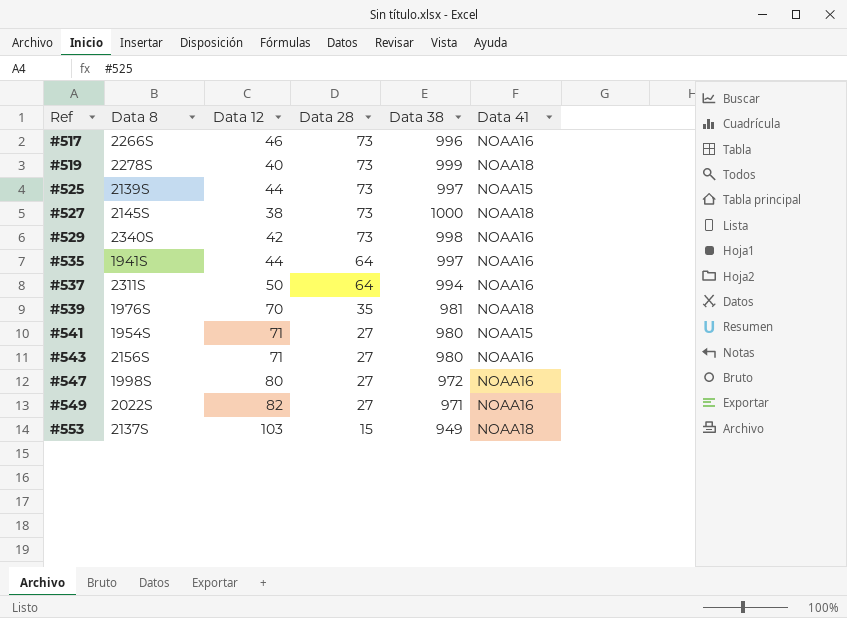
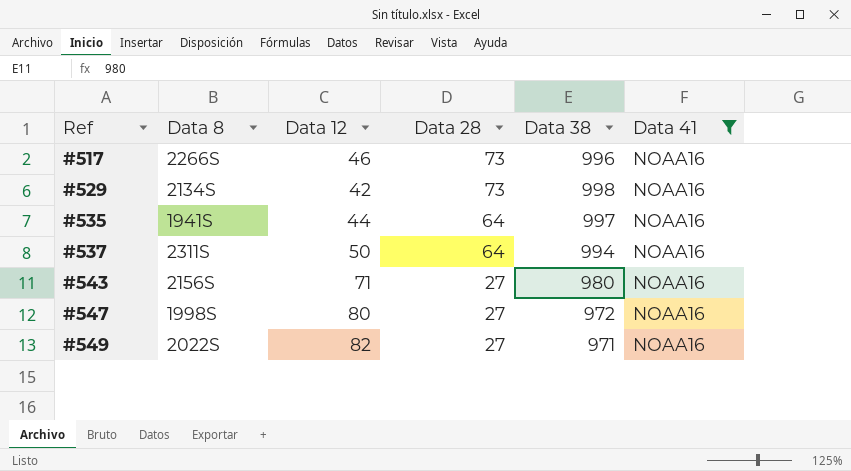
filter: none -> Data 41 = NOAA16
#529 | Data 8: 2340S -> 2134S

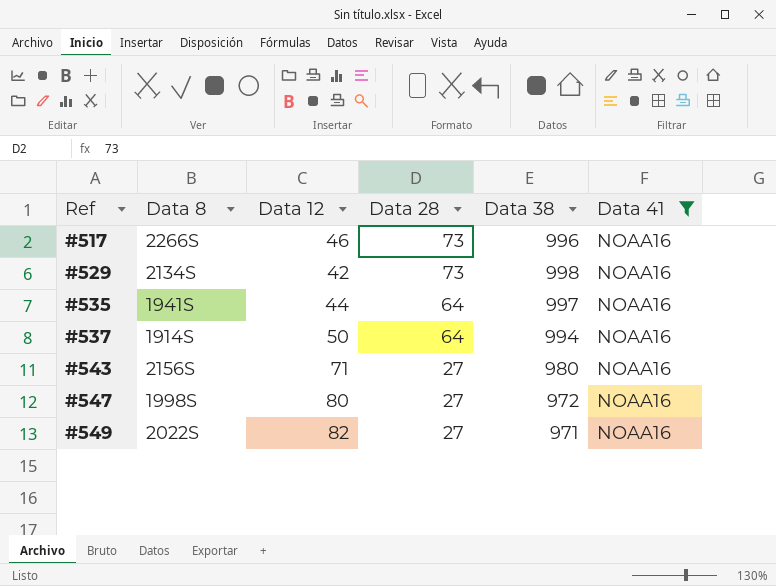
#537 | Data 8: 2311S -> 1914S

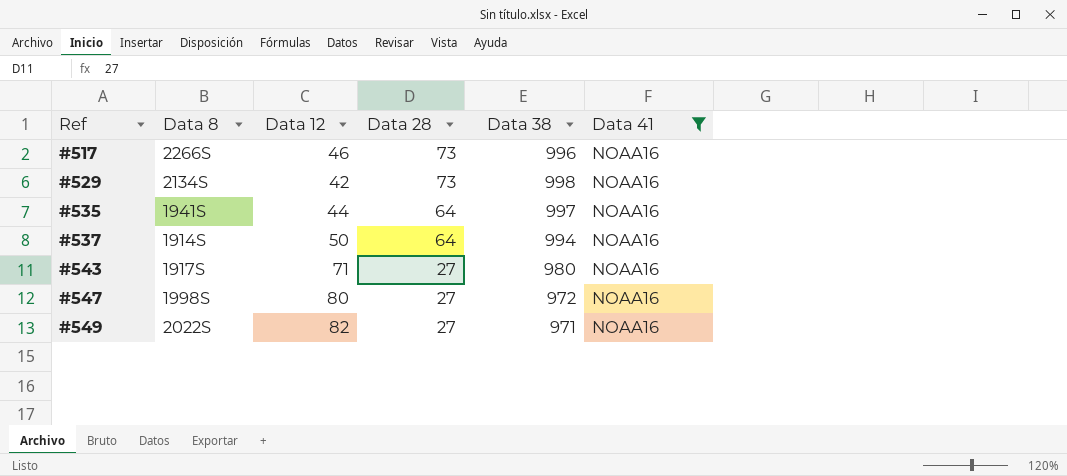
#543 | Data 8: 2156S -> 1917S

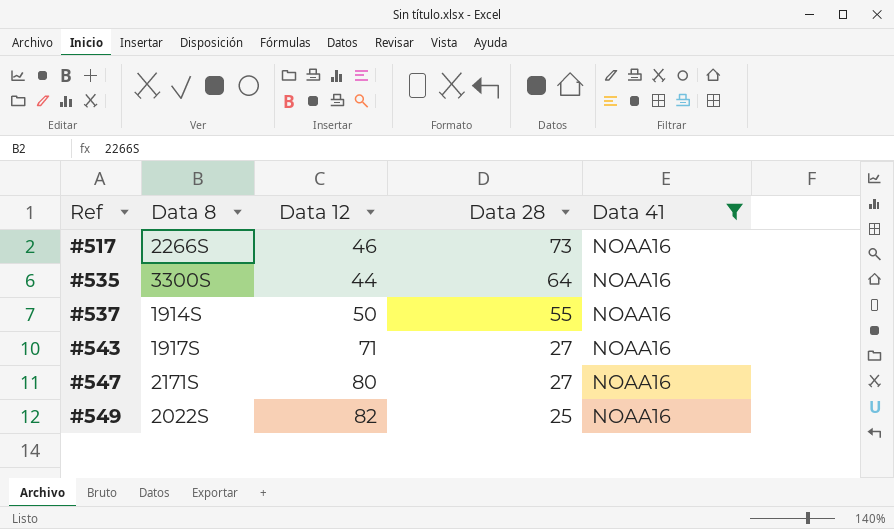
column Data 38 | position: 5 -> none
row #529: 2134S | 42 | 73 | 998 | NOAA16 -> none
#535 | Data 8: 1941S -> 3300S
#537 | Data 28: 64 -> 55
#547 | Data 8: 1998S -> 2171S
#549 | Data 28: 27 -> 25

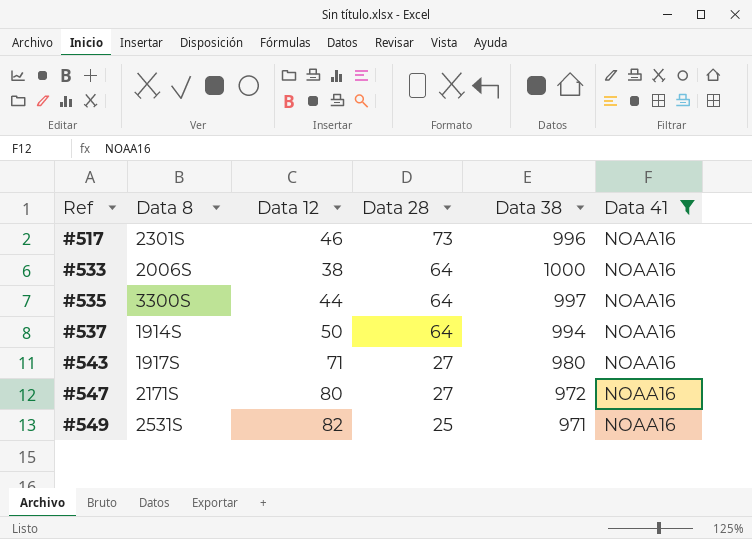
column Data 38 | position: none -> 5
#517 | Data 8: 2266S -> 2301S
row #533: none -> 2006S | 38 | 64 | 1000 | NOAA16
#537 | Data 28: 55 -> 64
#549 | Data 8: 2022S -> 2531S

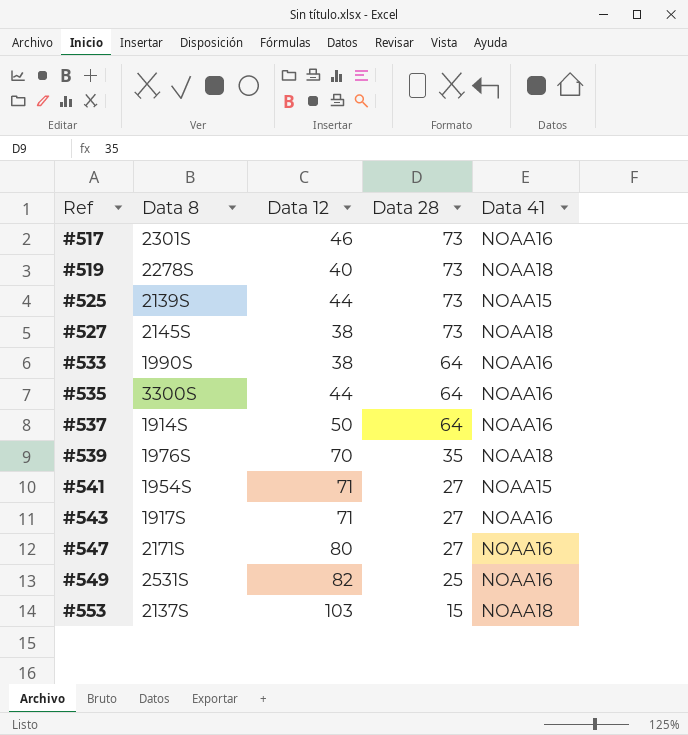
filter: Data 41 = NOAA16 -> none
column Data 38 | position: 5 -> none
#533 | Data 8: 2006S -> 1990S

